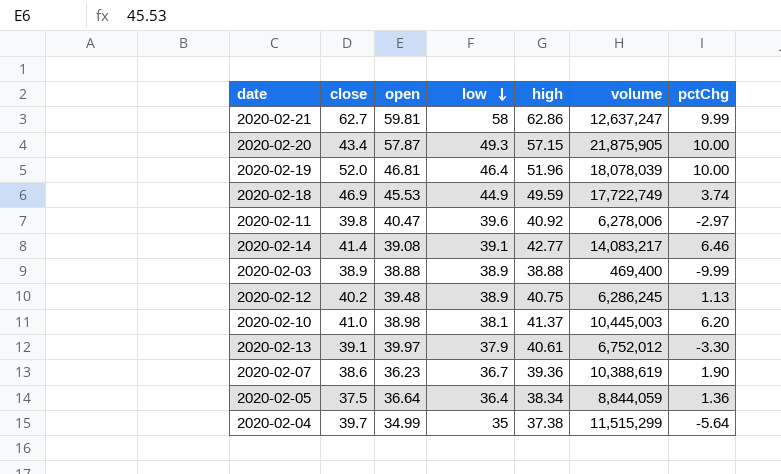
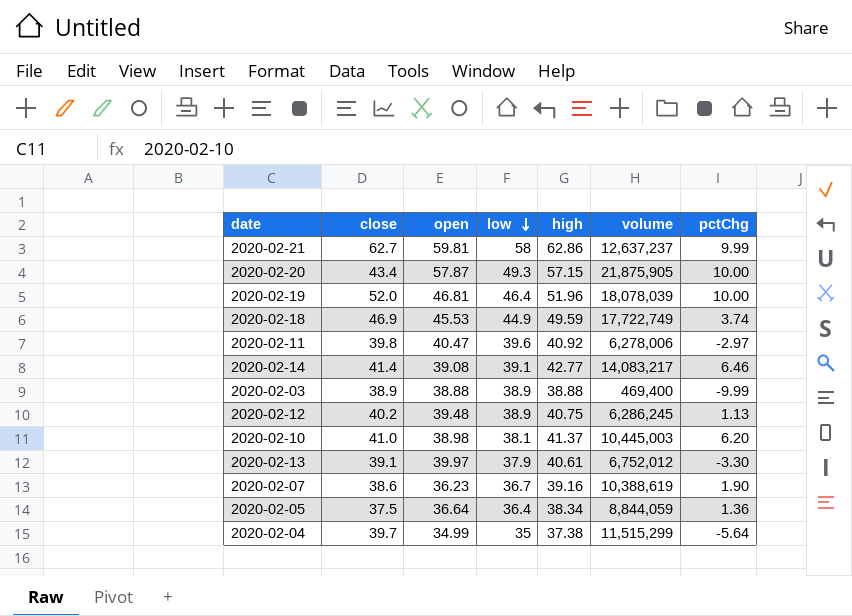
2020-02-21 | volume: 12,637,247 -> 12,637,237
2020-02-07 | high: 39.36 -> 39.16

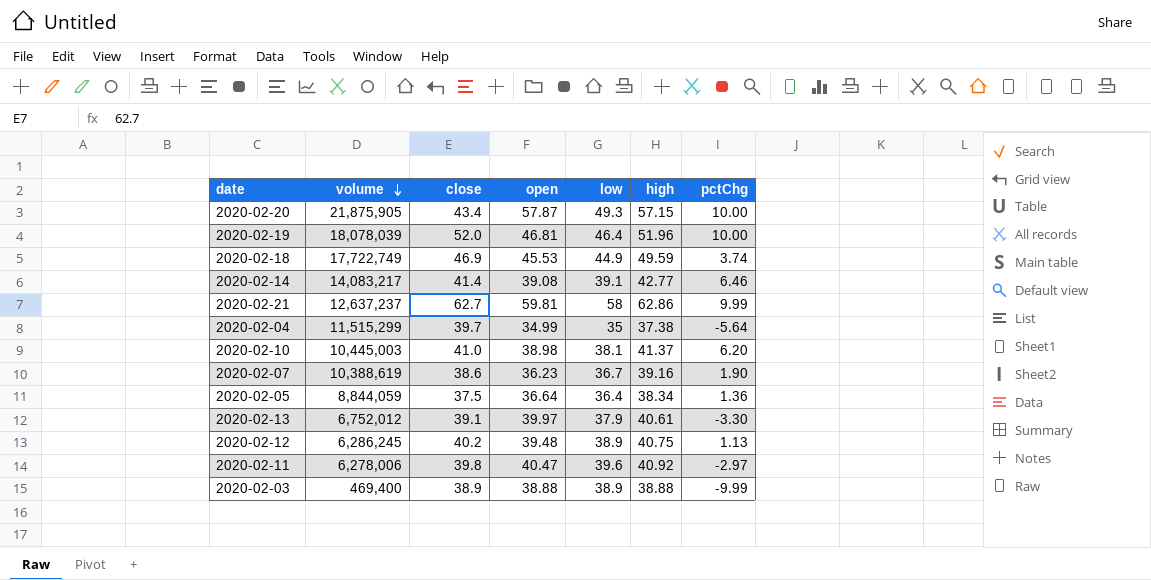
row order: low descending -> volume descending
column volume | position: 6 -> 2

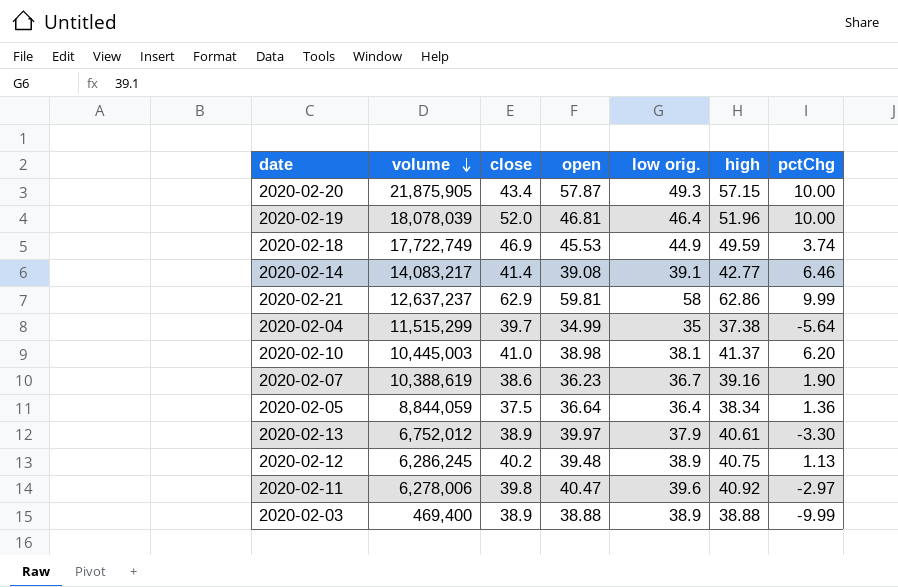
column name: low -> low orig.
2020-02-21 | close: 62.7 -> 62.9
2020-02-13 | close: 39.1 -> 38.9

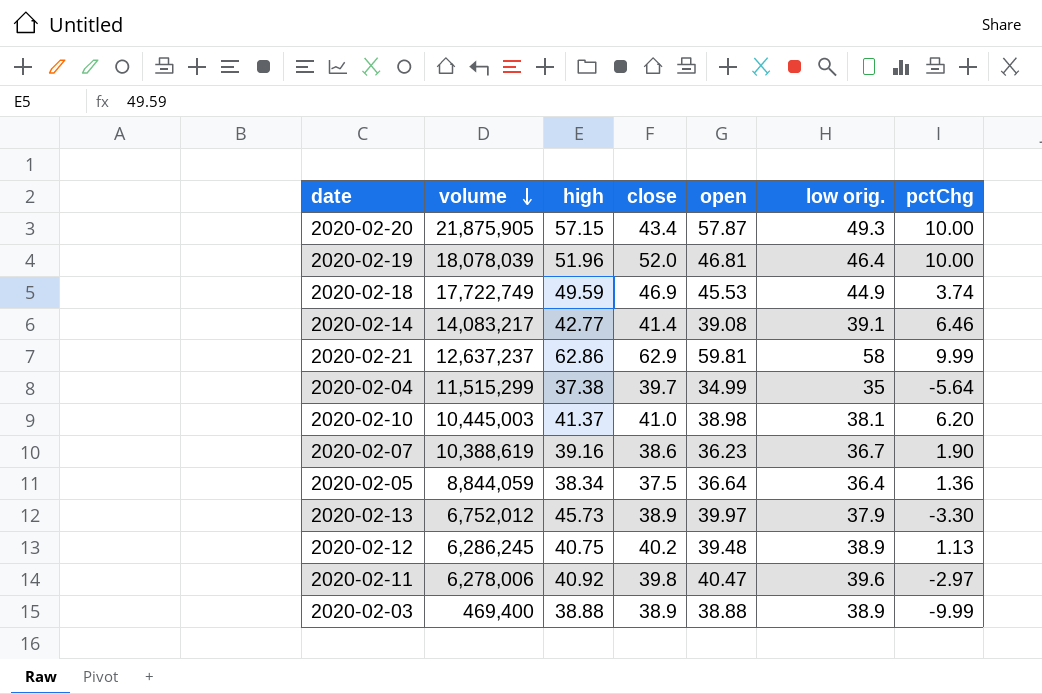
column high | position: 6 -> 3
2020-02-13 | high: 40.61 -> 45.73

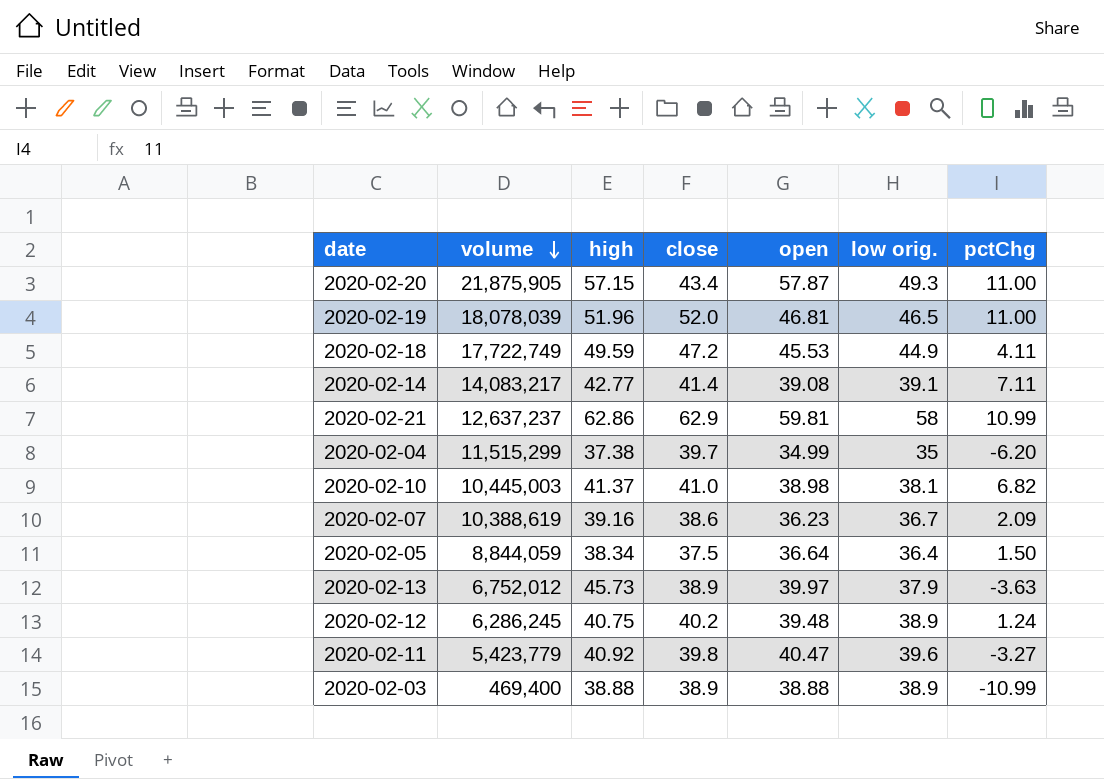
2020-02-20 | pctChg: 10.00 -> 11.00
2020-02-19 | low orig.: 46.4 -> 46.5
2020-02-19 | pctChg: 10.00 -> 11.00
2020-02-18 | close: 46.9 -> 47.2
2020-02-18 | pctChg: 3.74 -> 4.11
2020-02-14 | pctChg: 6.46 -> 7.11
2020-02-21 | pctChg: 9.99 -> 10.99
2020-02-04 | pctChg: -5.64 -> -6.20
2020-02-10 | pctChg: 6.20 -> 6.82
2020-02-07 | pctChg: 1.90 -> 2.09
2020-02-05 | pctChg: 1.36 -> 1.50
2020-02-13 | pctChg: -3.30 -> -3.63
2020-02-12 | pctChg: 1.13 -> 1.24
2020-02-11 | volume: 6,278,006 -> 5,423,779
2020-02-11 | pctChg: -2.97 -> -3.27
2020-02-03 | pctChg: -9.99 -> -10.99

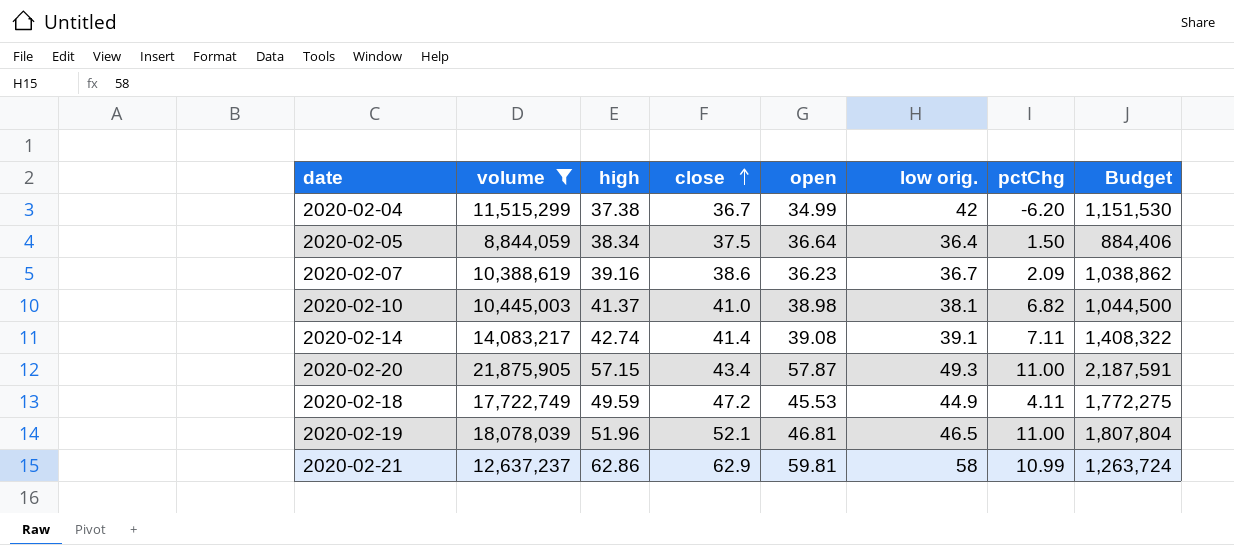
filter: none -> volume >= 8,844,059
row order: volume descending -> close ascending
column Budget | formula: none -> [volume] * 0.1
2020-02-04 | close: 39.7 -> 36.7
2020-02-04 | low orig.: 35 -> 42
2020-02-14 | high: 42.77 -> 42.74
2020-02-19 | close: 52.0 -> 52.1

